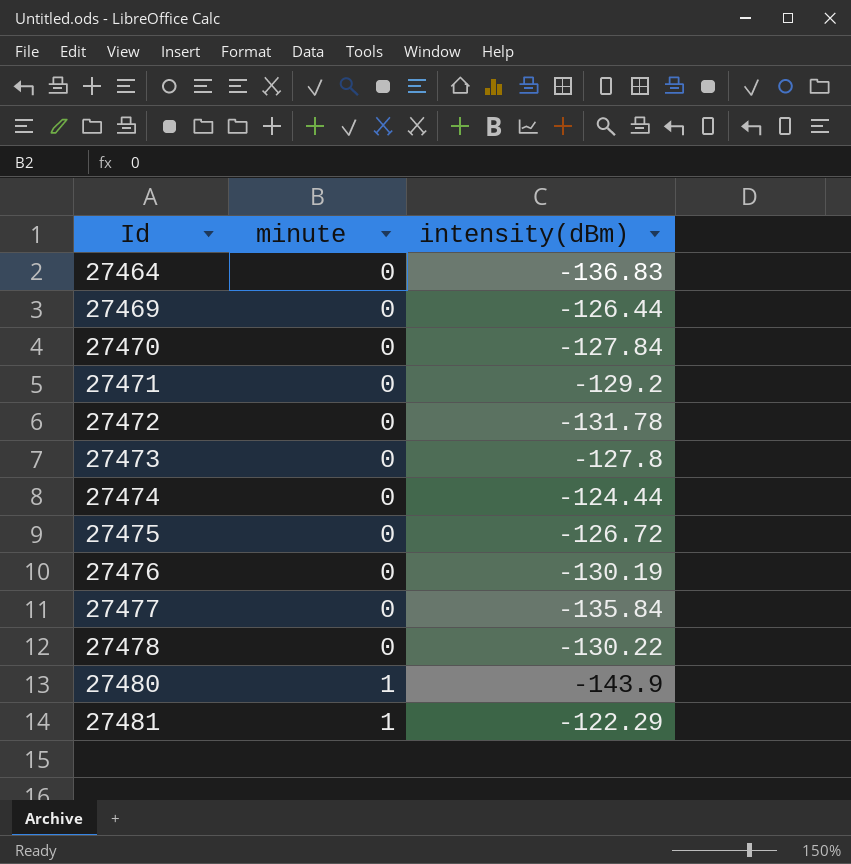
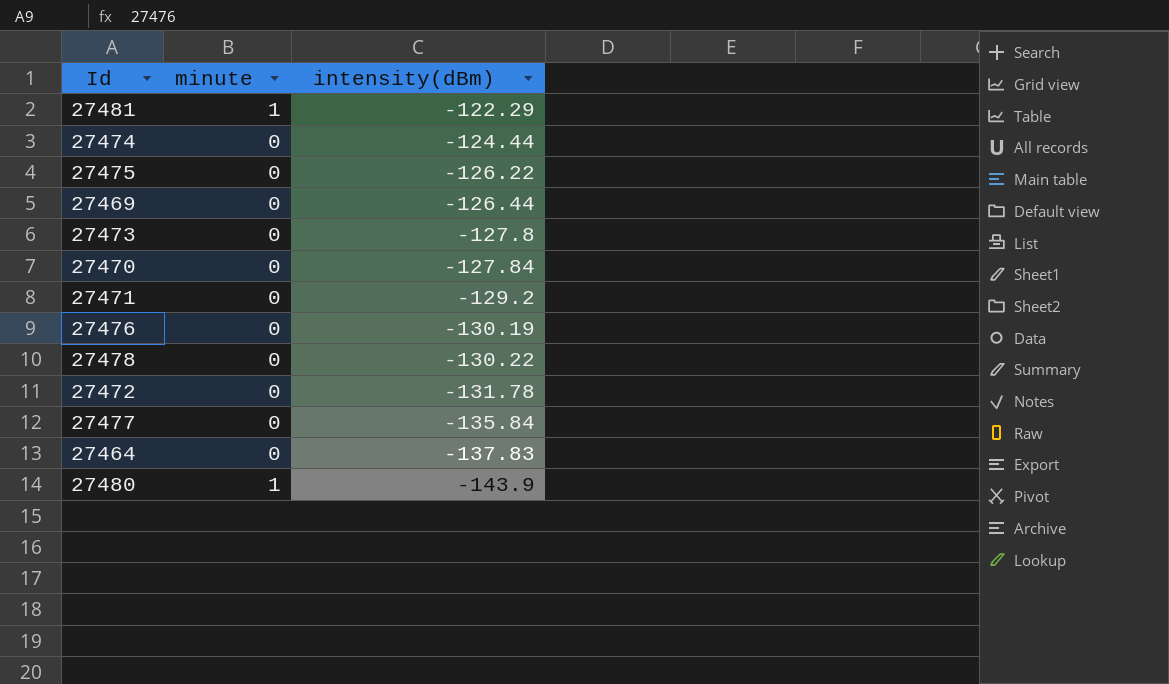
row order: Id ascending -> intensity(dBm) descending
27475 | intensity(dBm): -126.72 -> -126.22
27464 | intensity(dBm): -136.83 -> -137.83

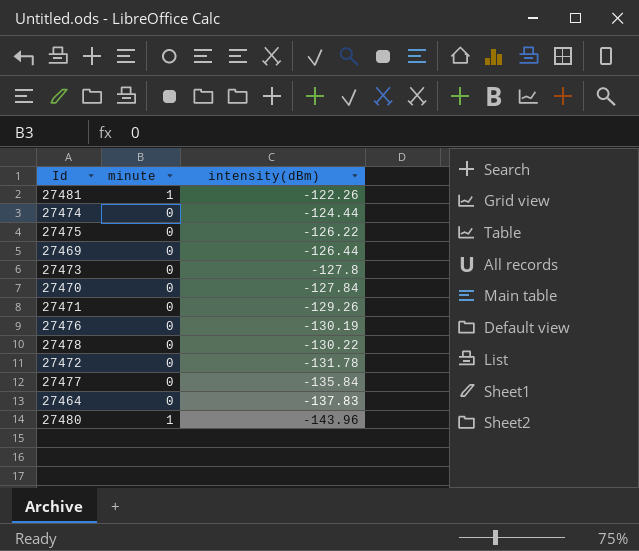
27481 | intensity(dBm): -122.29 -> -122.26
27471 | intensity(dBm): -129.2 -> -129.26
27480 | intensity(dBm): -143.9 -> -143.96

